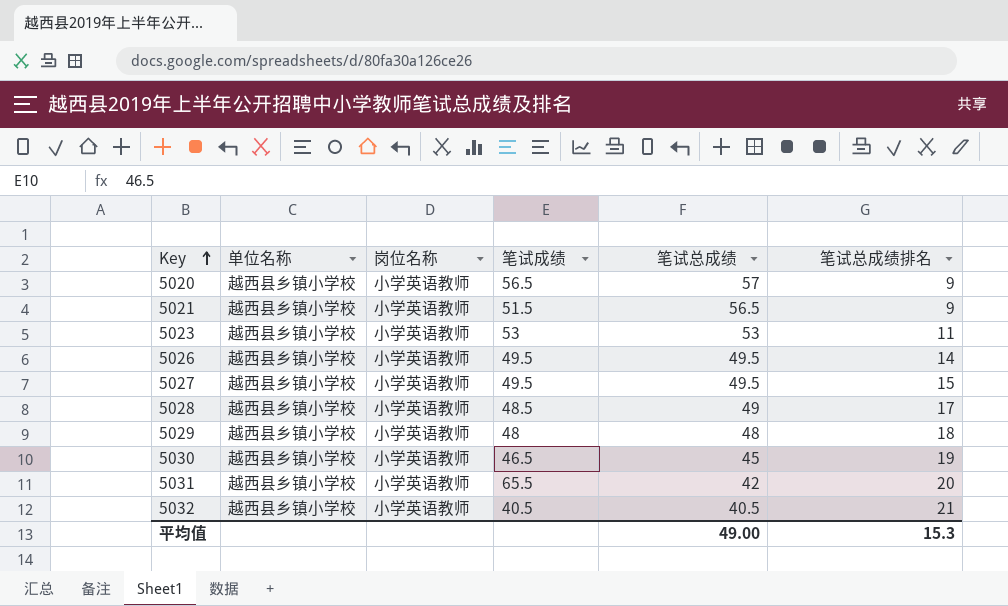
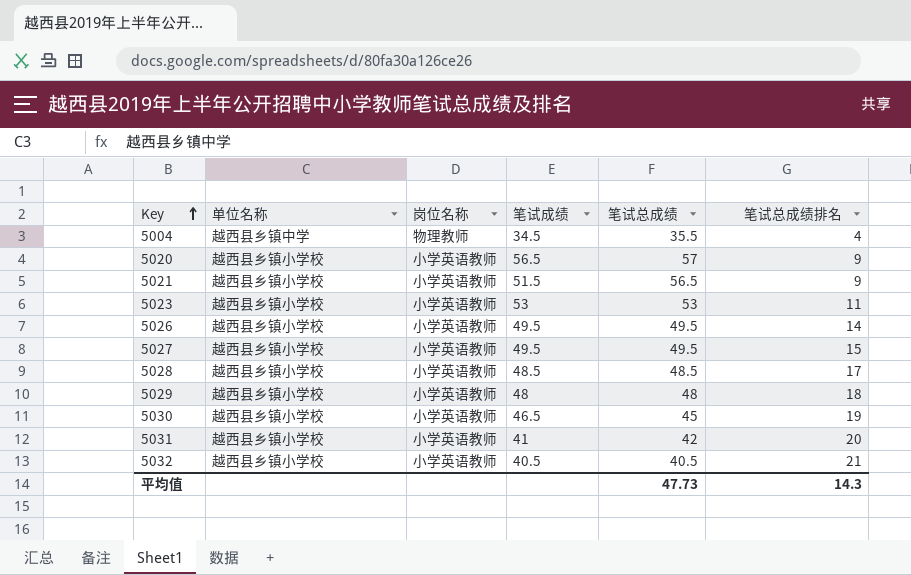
row 5004: none -> 越西县乡镇中学 | 物理教师 | 34.5 | 35.5 | 4
5028 | 笔试总成绩: 49 -> 48.5
5031 | 笔试成绩: 65.5 -> 41
平均值 | 笔试总成绩: 49.00 -> 47.73
平均值 | 笔试总成绩排名: 15.3 -> 14.3

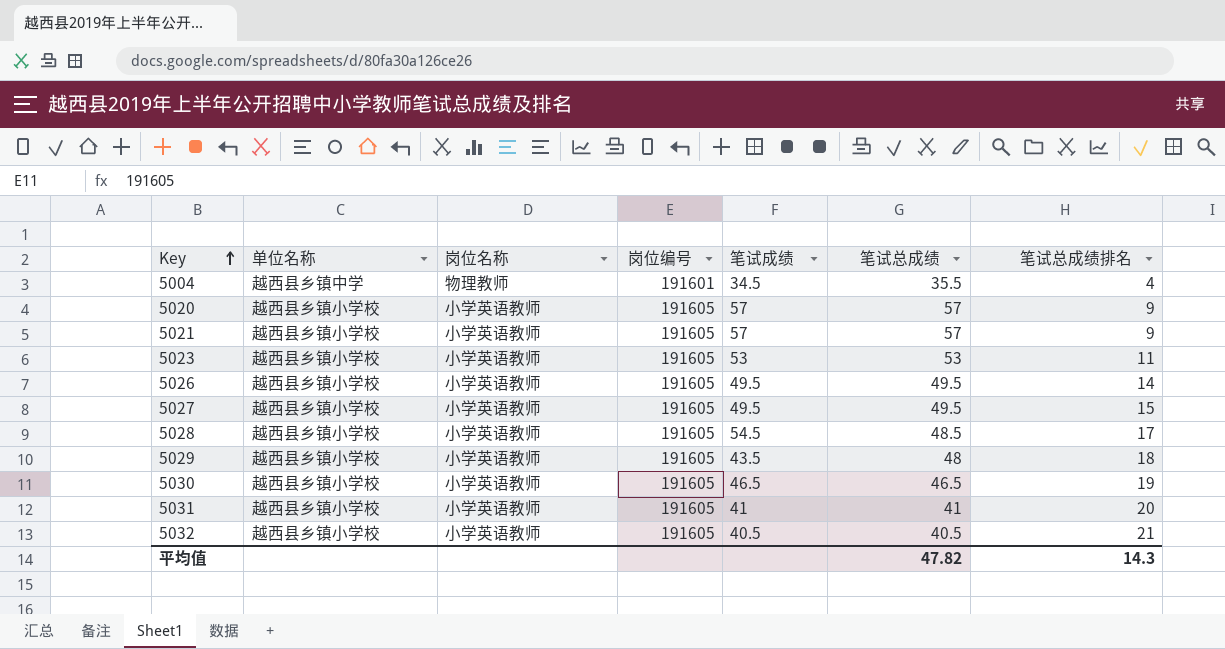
column 岗位编号 | position: none -> 4
5020 | 笔试成绩: 56.5 -> 57
5021 | 笔试成绩: 51.5 -> 57
5021 | 笔试总成绩: 56.5 -> 57
5028 | 笔试成绩: 48.5 -> 54.5
5029 | 笔试成绩: 48 -> 43.5
5030 | 笔试总成绩: 45 -> 46.5
5031 | 笔试总成绩: 42 -> 41
平均值 | 笔试总成绩: 47.73 -> 47.82

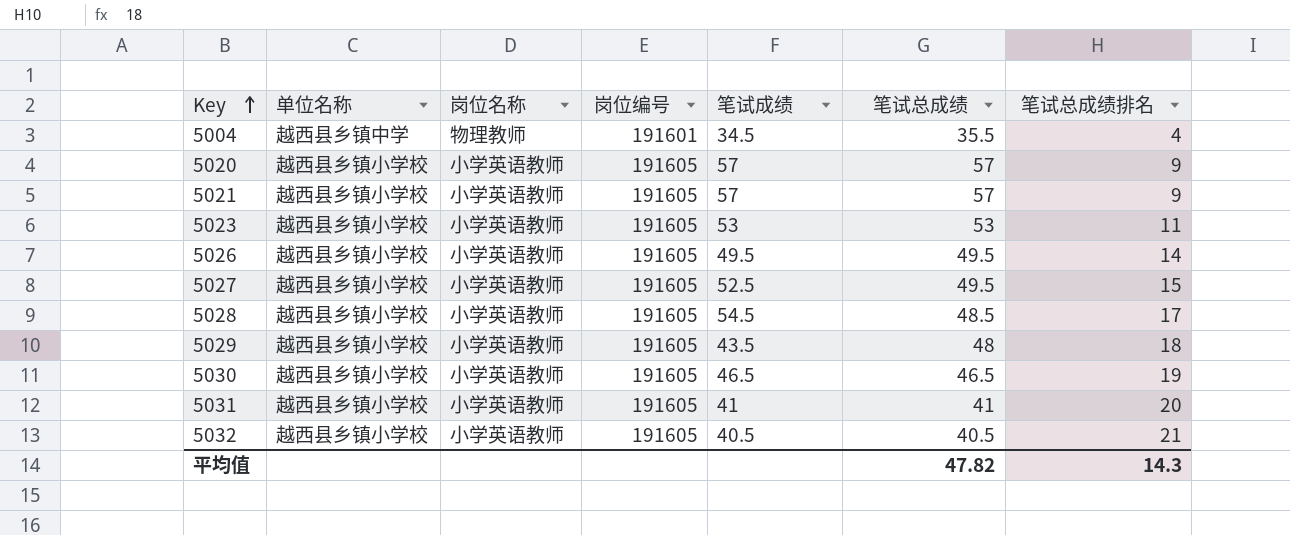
5027 | 笔试成绩: 49.5 -> 52.5

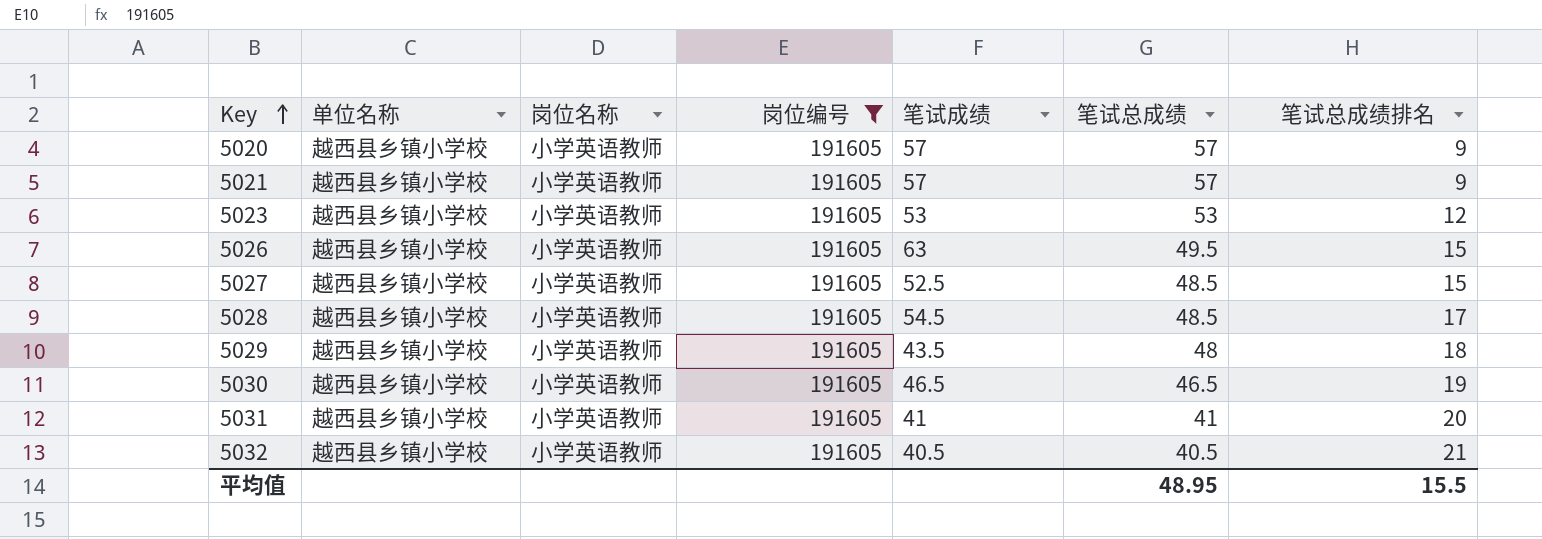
filter: none -> 岗位编号 = 191605
5023 | 笔试总成绩排名: 11 -> 12
5026 | 笔试成绩: 49.5 -> 63
5026 | 笔试总成绩排名: 14 -> 15
5027 | 笔试总成绩: 49.5 -> 48.5
平均值 | 笔试总成绩: 47.82 -> 48.95
平均值 | 笔试总成绩排名: 14.3 -> 15.5

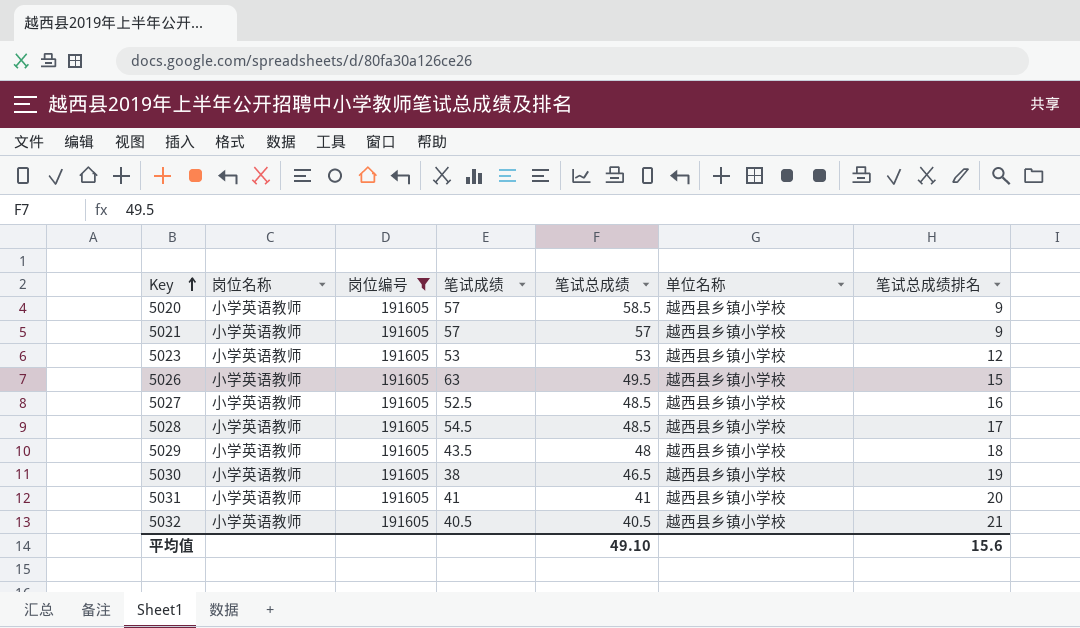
column 单位名称 | position: 2 -> 6
5020 | 笔试总成绩: 57 -> 58.5
5027 | 笔试总成绩排名: 15 -> 16
5030 | 笔试成绩: 46.5 -> 38
平均值 | 笔试总成绩: 48.95 -> 49.10
平均值 | 笔试总成绩排名: 15.5 -> 15.6

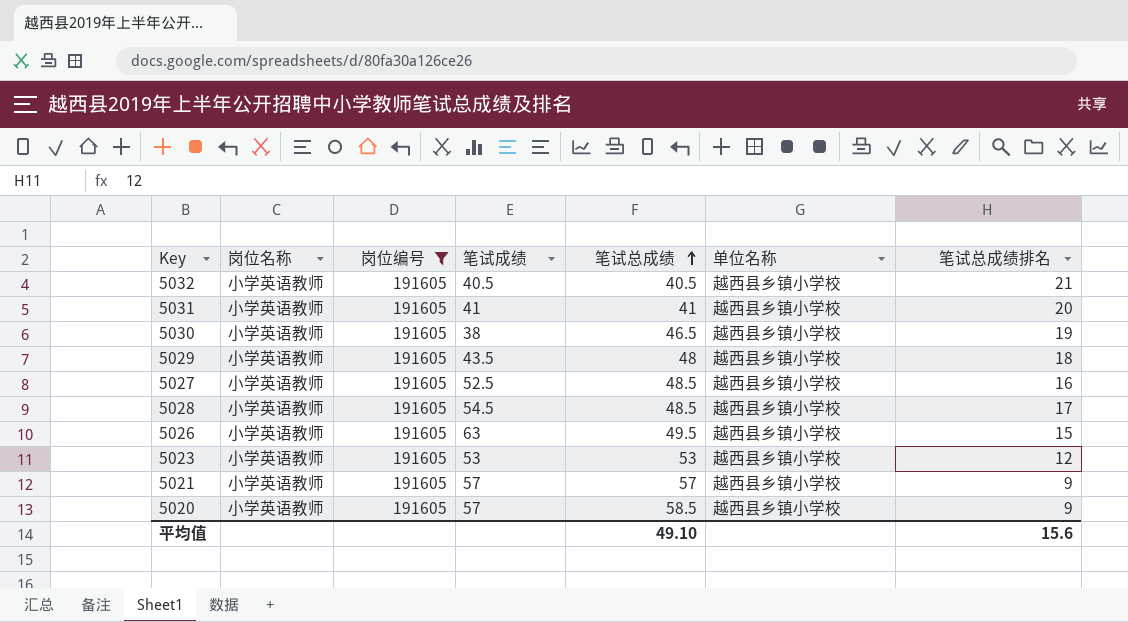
row order: Key ascending -> 笔试总成绩 ascending

